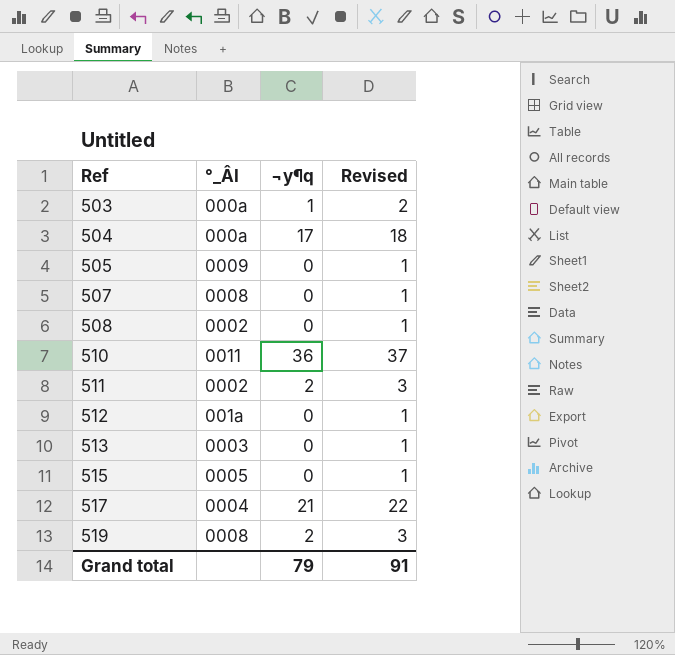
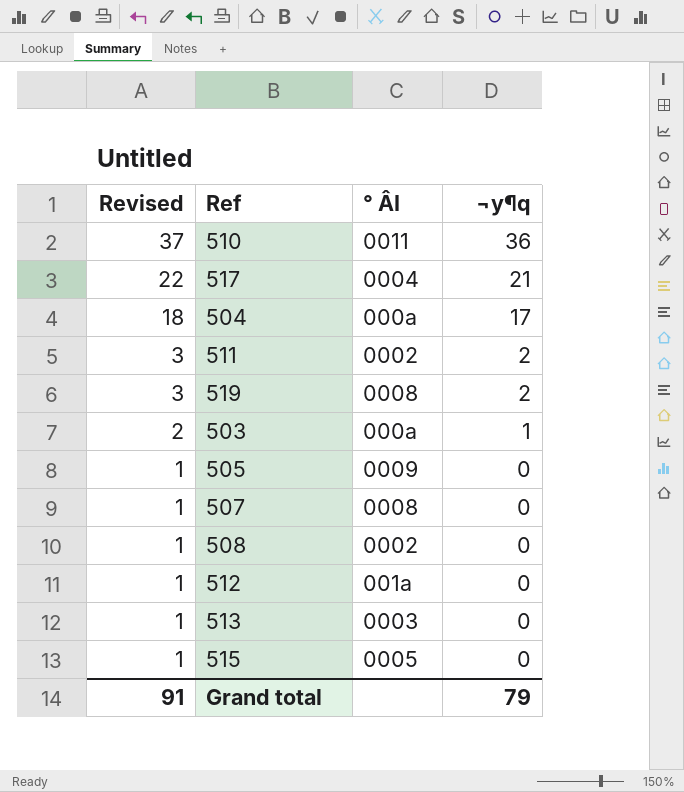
row order: Ref ascending -> Revised descending
column Revised | position: 4 -> 1
column name: °_ÂI -> ° ÂI

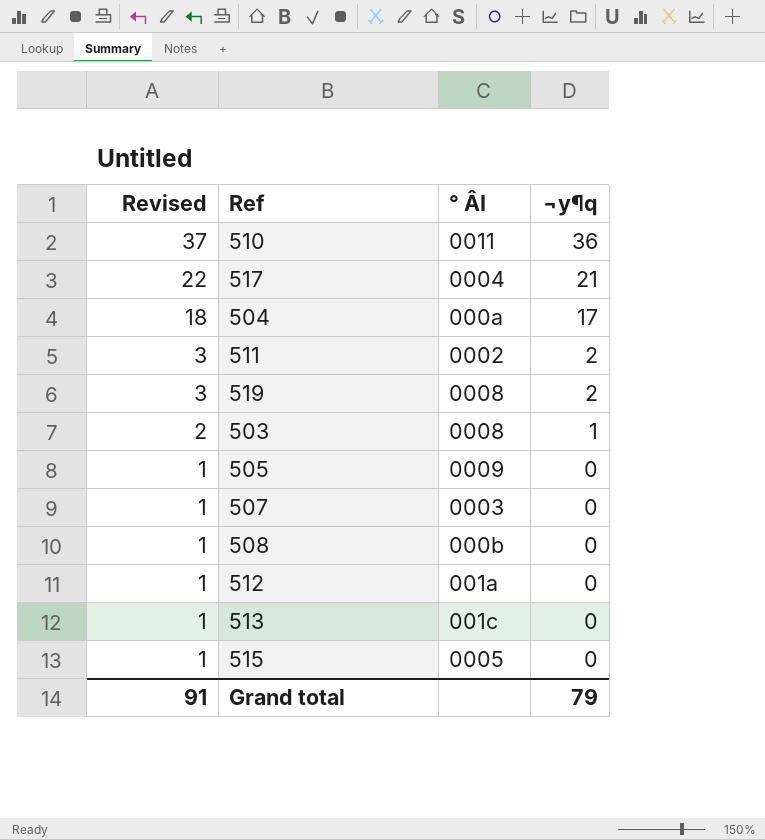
503 | ° ÂI: 000a -> 0008
507 | ° ÂI: 0008 -> 0003
508 | ° ÂI: 0002 -> 000b
513 | ° ÂI: 0003 -> 001c

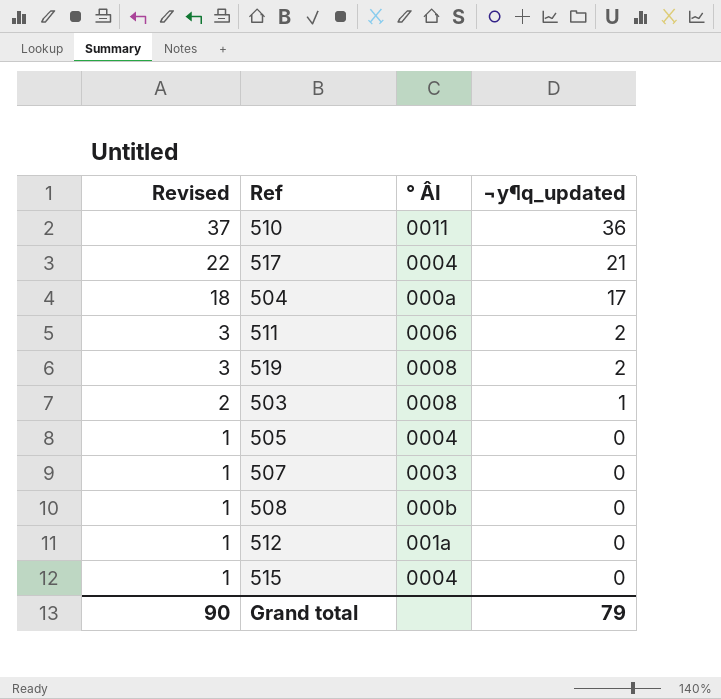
column name: ¬y¶q -> ¬y¶q_updated
row 513: 1 | 001c | 0 -> none
511 | ° ÂI: 0002 -> 0006
505 | ° ÂI: 0009 -> 0004
515 | ° ÂI: 0005 -> 0004
Grand total | Revised: 91 -> 90

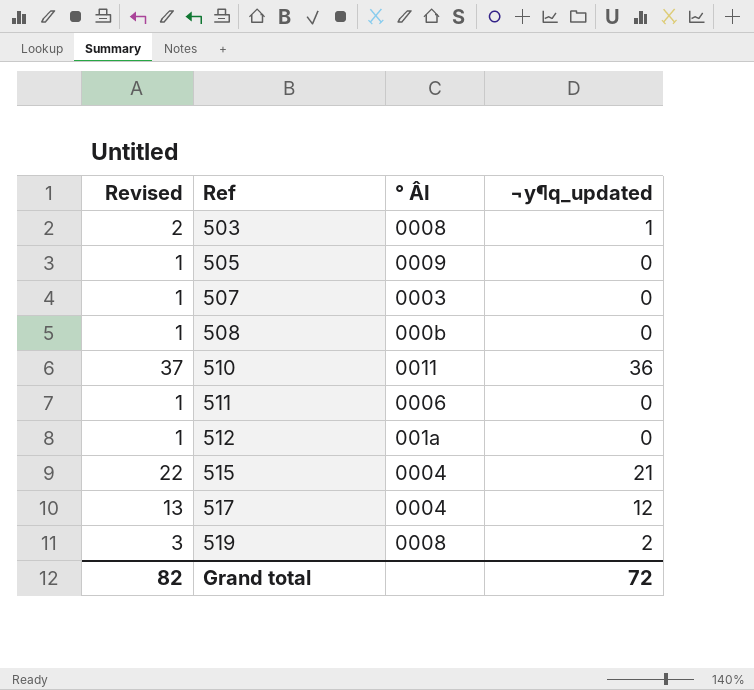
row order: Revised descending -> Ref ascending
row 504: 18 | 000a | 17 -> none
505 | ° ÂI: 0004 -> 0009
511 | Revised: 3 -> 1
511 | ¬y¶q_updated: 2 -> 0
515 | Revised: 1 -> 22
515 | ¬y¶q_updated: 0 -> 21
517 | Revised: 22 -> 13
517 | ¬y¶q_updated: 21 -> 12
Grand total | Revised: 90 -> 82
Grand total | ¬y¶q_updated: 79 -> 72

